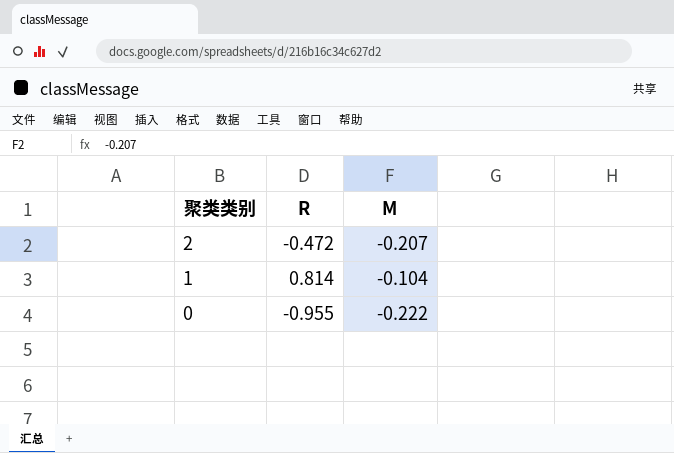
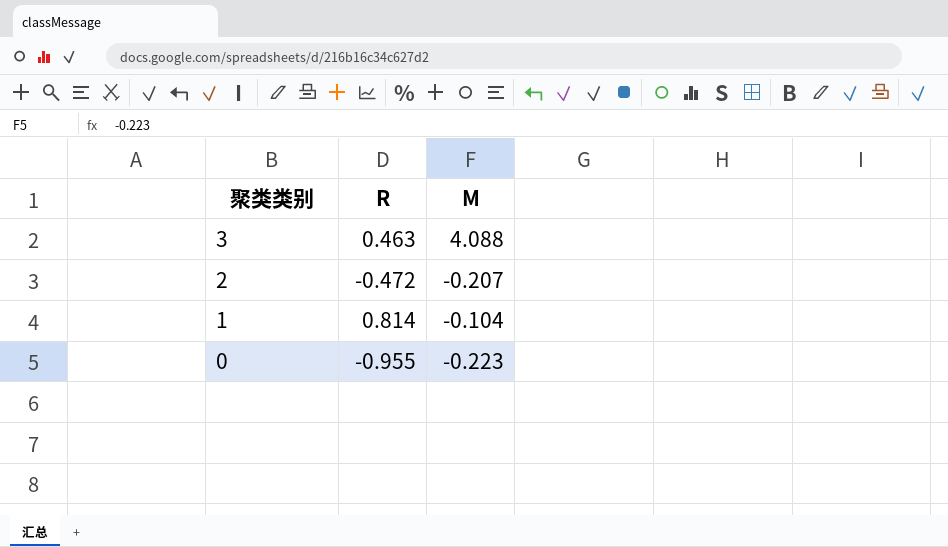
row 3: none -> 0.463 | 4.088
0 | M: -0.222 -> -0.223

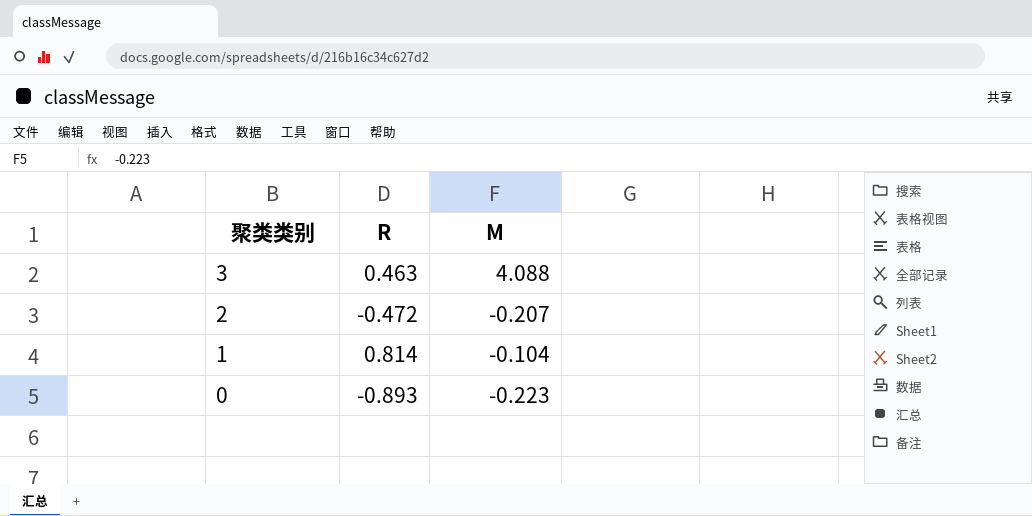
0 | R: -0.955 -> -0.893

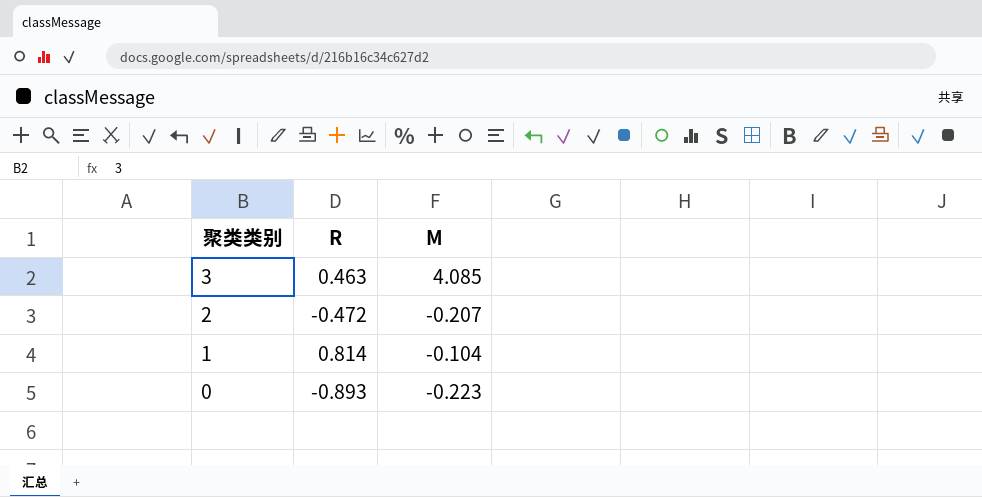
3 | M: 4.088 -> 4.085

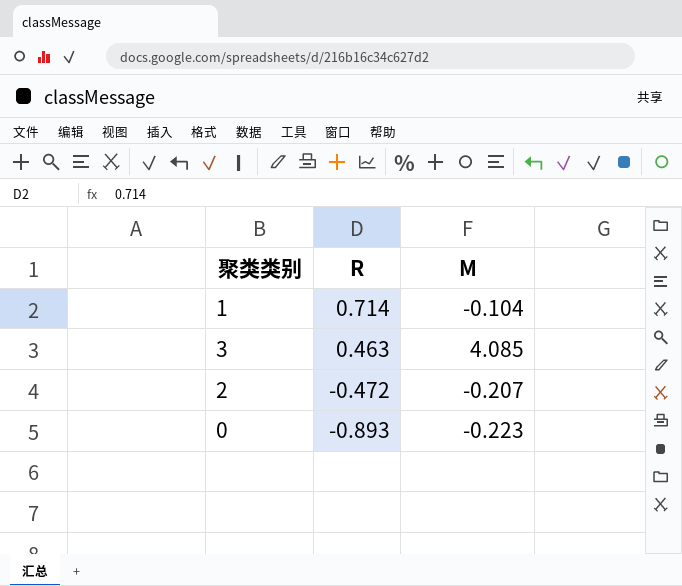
row order: 聚类类别 descending -> R descending
1 | R: 0.814 -> 0.714

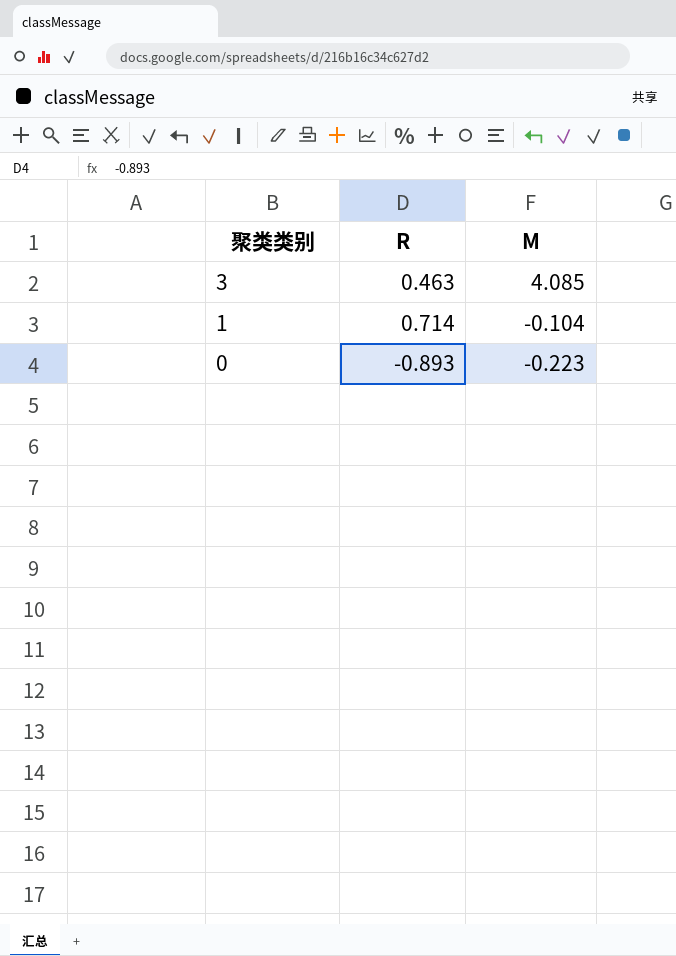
row order: R descending -> 聚类类别 descending
row 2: -0.472 | -0.207 -> none

